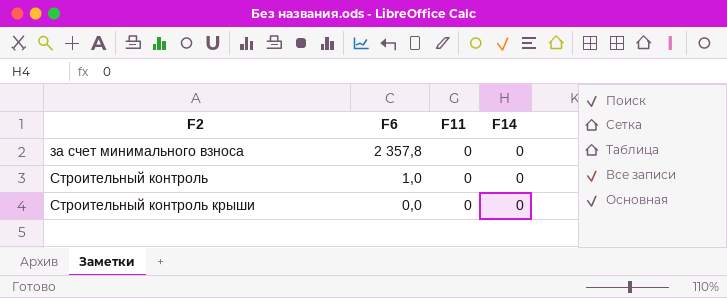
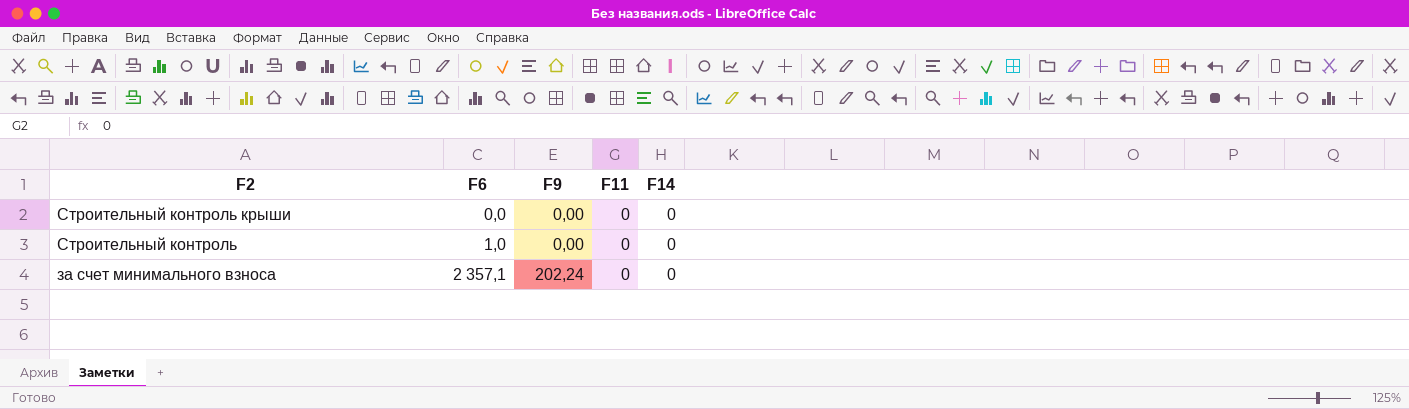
row order: F2 ascending -> F2 descending
column F9 | position: none -> 3
за счет минимального взноса | F6: 2 357,8 -> 2 357,1

